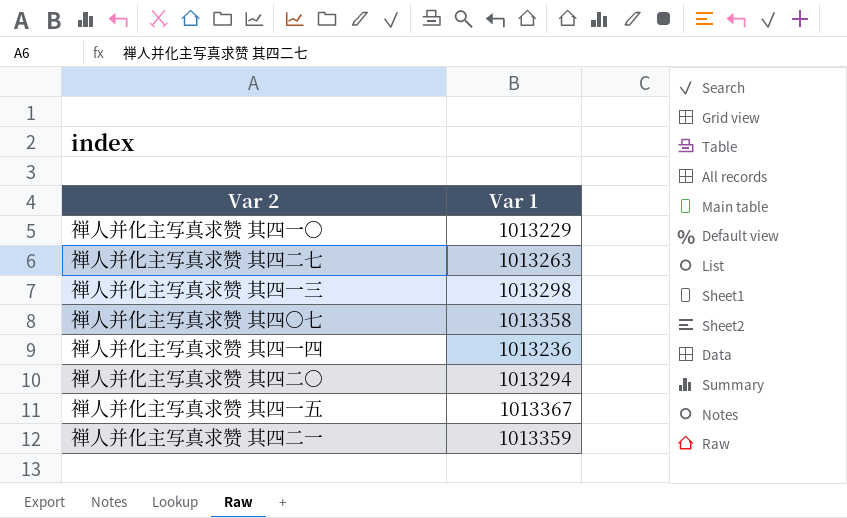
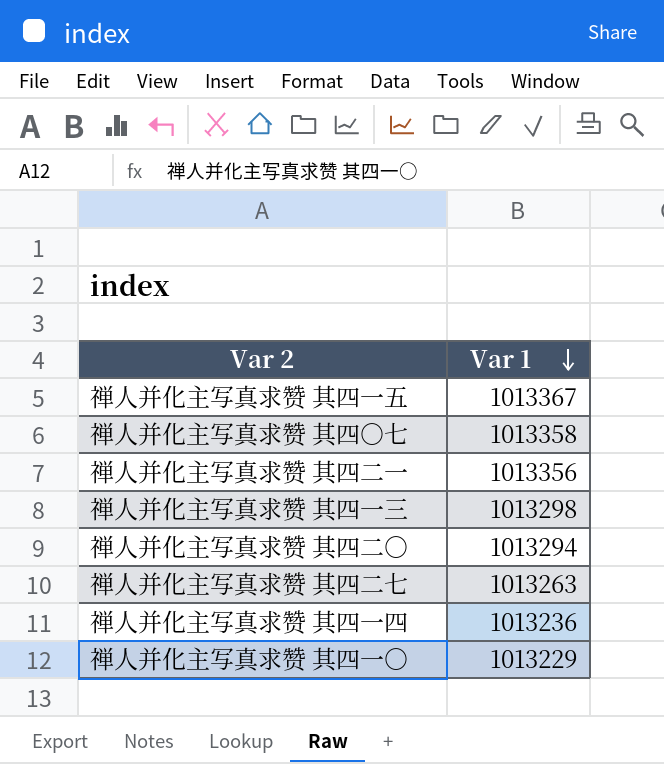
row order: none -> Var 1 descending
禅人并化主写真求赞 其四二一 | Var 1: 1013359 -> 1013356

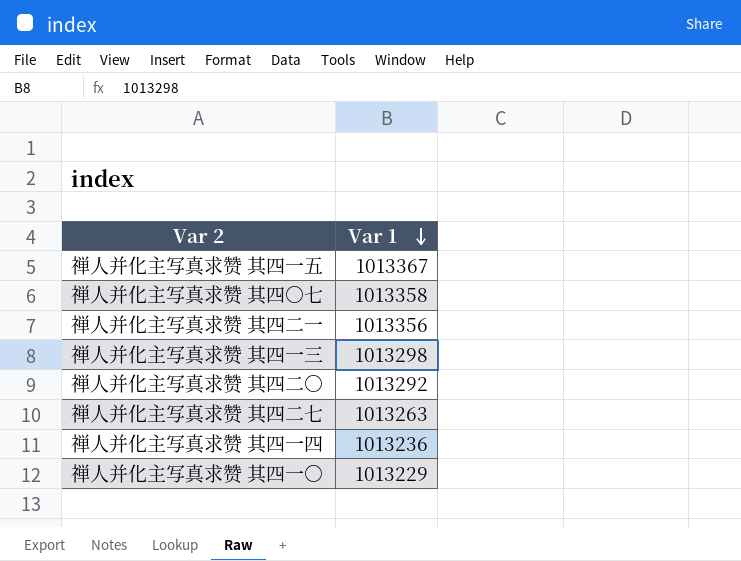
禅人并化主写真求赞 其四二○ | Var 1: 1013294 -> 1013292

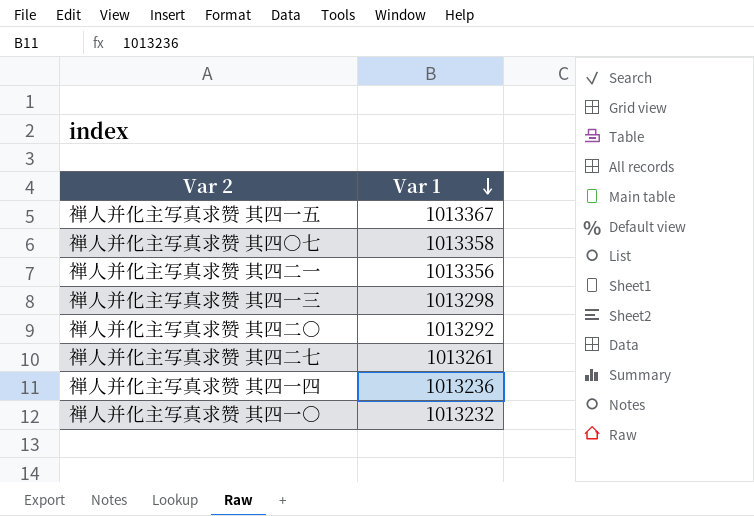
禅人并化主写真求赞 其四二七 | Var 1: 1013263 -> 1013261
禅人并化主写真求赞 其四一○ | Var 1: 1013229 -> 1013232

